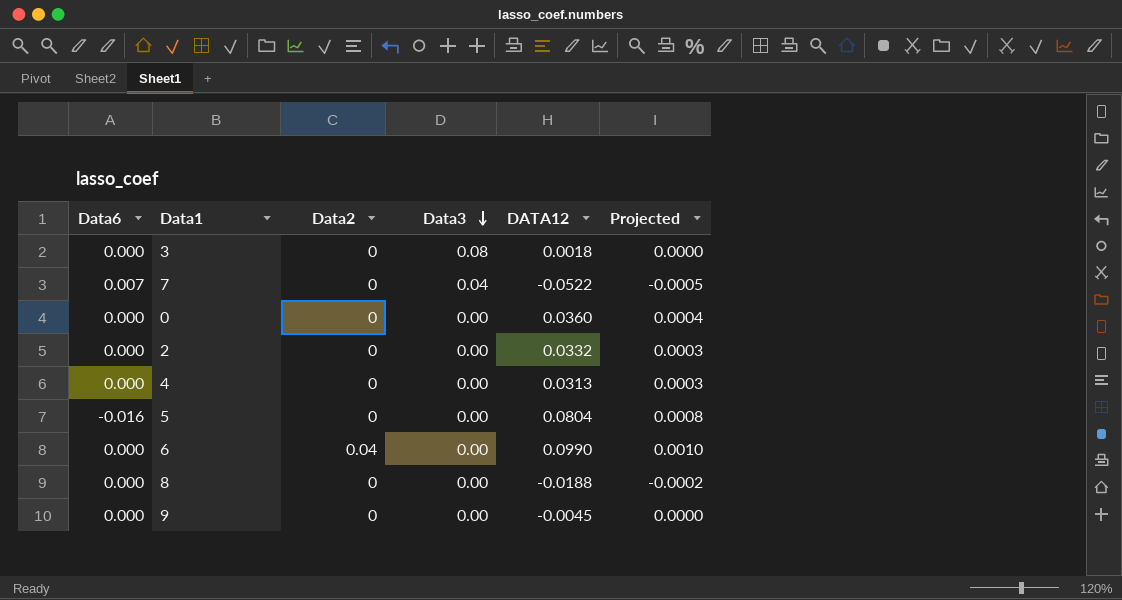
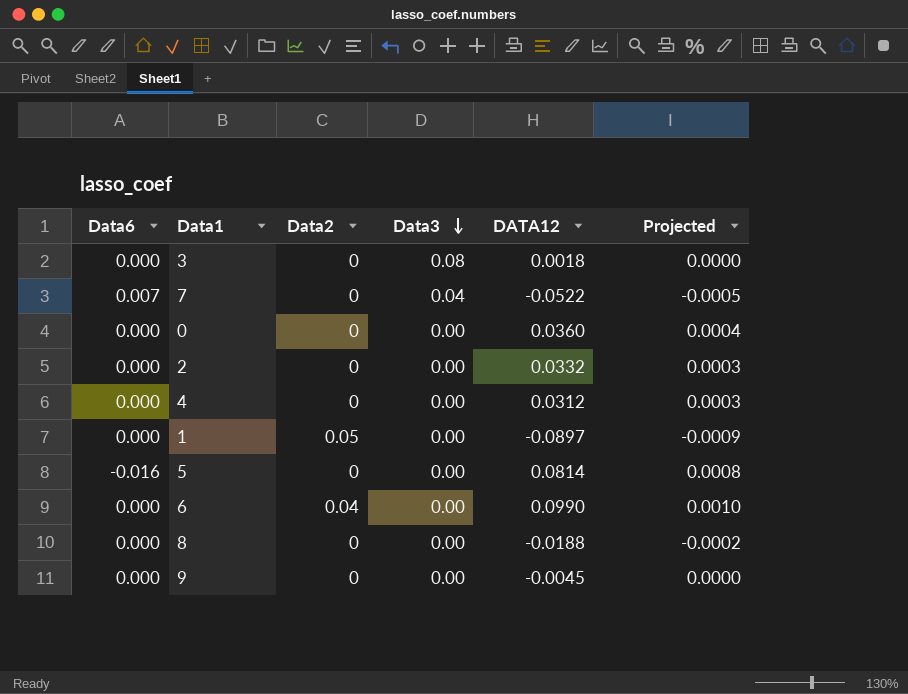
4 | DATA12: 0.0313 -> 0.0312
row 1: none -> 0.000 | 0.05 | 0.00 | -0.0897 | -0.0009
5 | DATA12: 0.0804 -> 0.0814

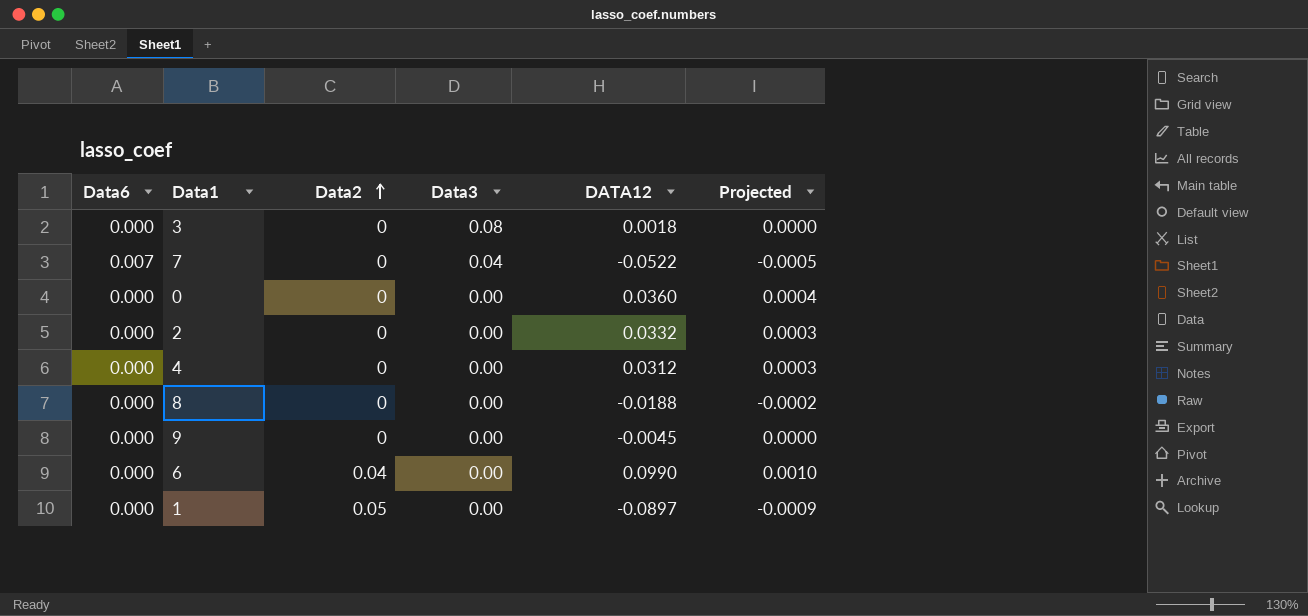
row order: Data3 descending -> Data2 ascending
row 5: -0.016 | 0 | 0.00 | 0.0814 | 0.0008 -> none

